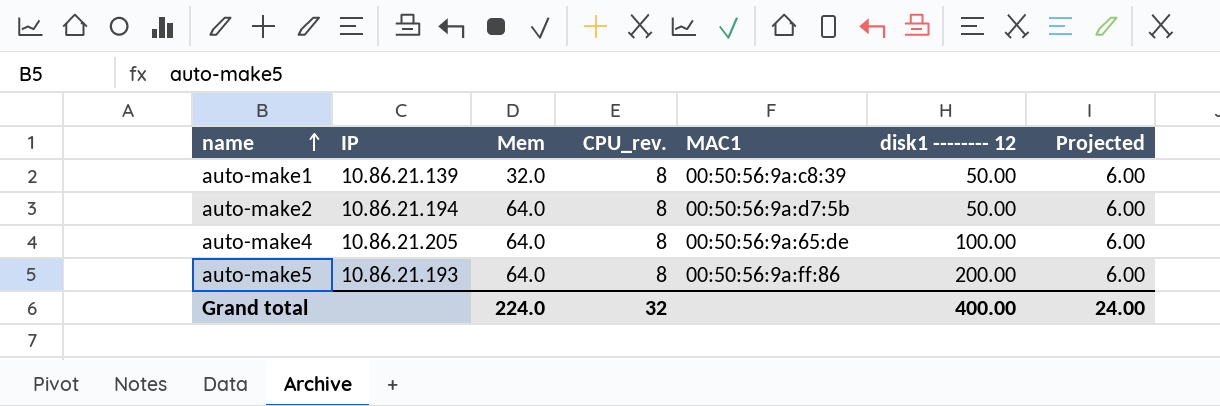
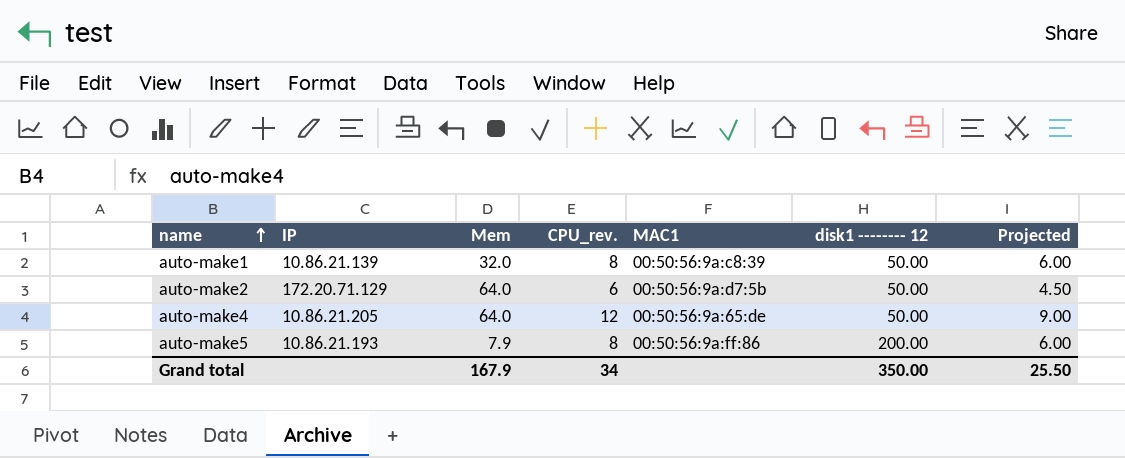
auto-make2 | IP: 10.86.21.194 -> 172.20.71.129
auto-make2 | CPU_rev.: 8 -> 6
auto-make2 | Projected: 6.00 -> 4.50
auto-make4 | CPU_rev.: 8 -> 12
auto-make4 | disk1 -------- 12: 100.00 -> 50.00
auto-make4 | Projected: 6.00 -> 9.00
auto-make5 | Mem: 64.0 -> 7.9
Grand total | Mem: 224.0 -> 167.9
Grand total | CPU_rev.: 32 -> 34
Grand total | disk1 -------- 12: 400.00 -> 350.00
Grand total | Projected: 24.00 -> 25.50

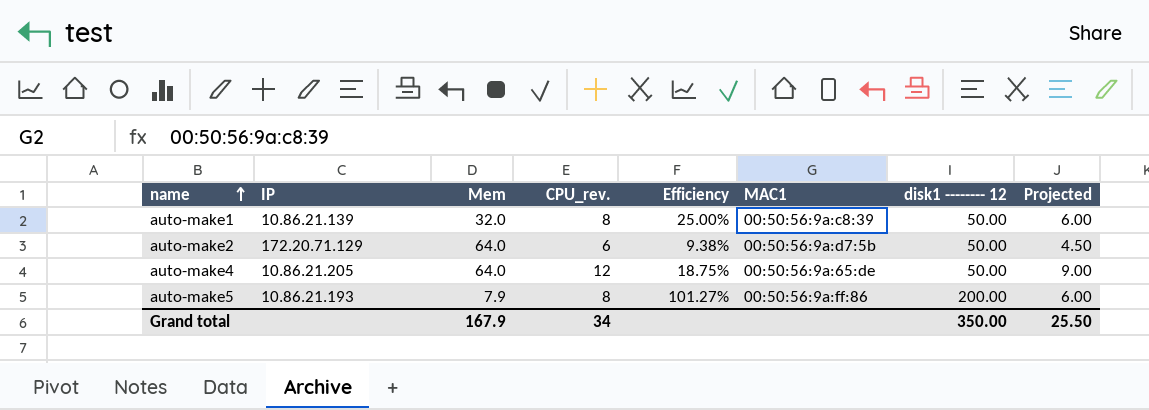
column Efficiency | formula: none -> [CPU_rev.] / [Mem]

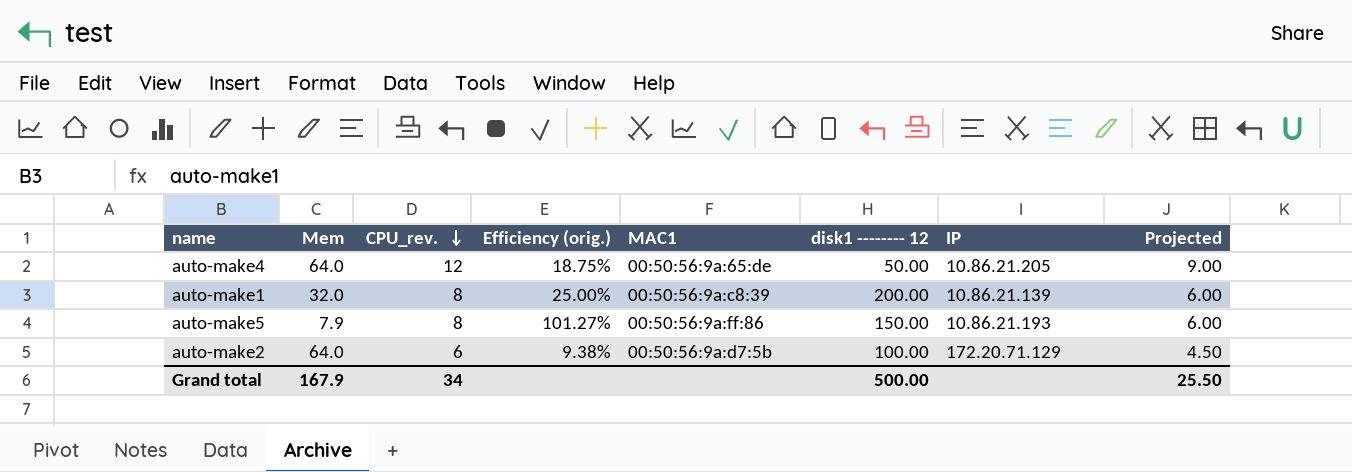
row order: name ascending -> CPU_rev. descending
column name: Efficiency -> Efficiency (orig.)
column IP | position: 2 -> 7
auto-make1 | disk1 -------- 12: 50.00 -> 200.00
auto-make5 | disk1 -------- 12: 200.00 -> 150.00
auto-make2 | disk1 -------- 12: 50.00 -> 100.00
Grand total | disk1 -------- 12: 350.00 -> 500.00

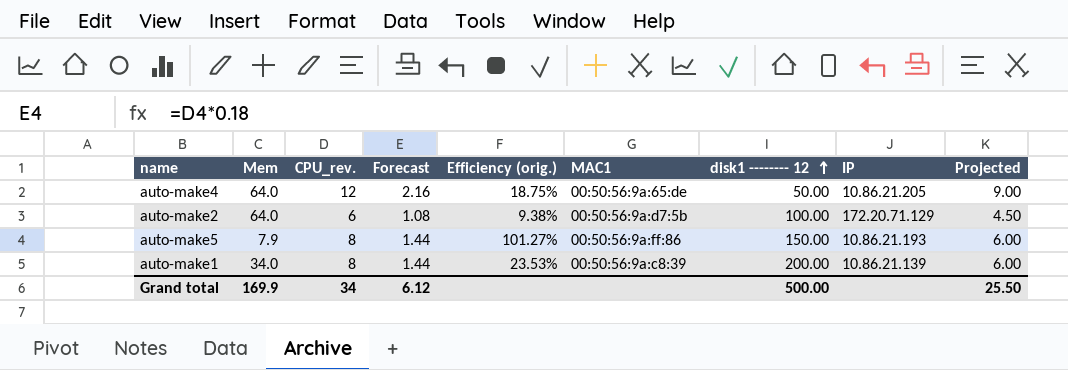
row order: CPU_rev. descending -> disk1 -------- 12 ascending
column Forecast | formula: none -> [CPU_rev.] * 0.18
auto-make1 | Mem: 32.0 -> 34.0
auto-make1 | Efficiency (orig.): 25.00% -> 23.53%
Grand total | Mem: 167.9 -> 169.9

